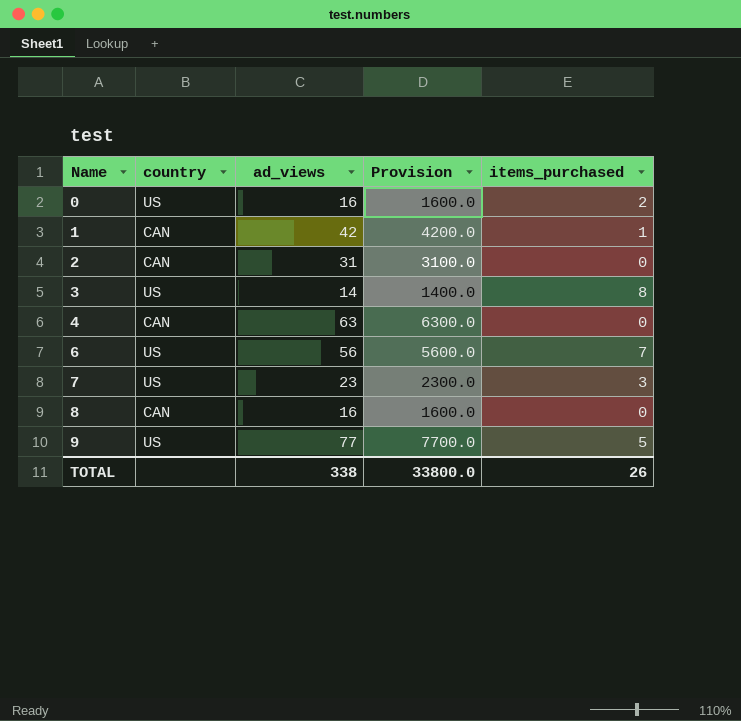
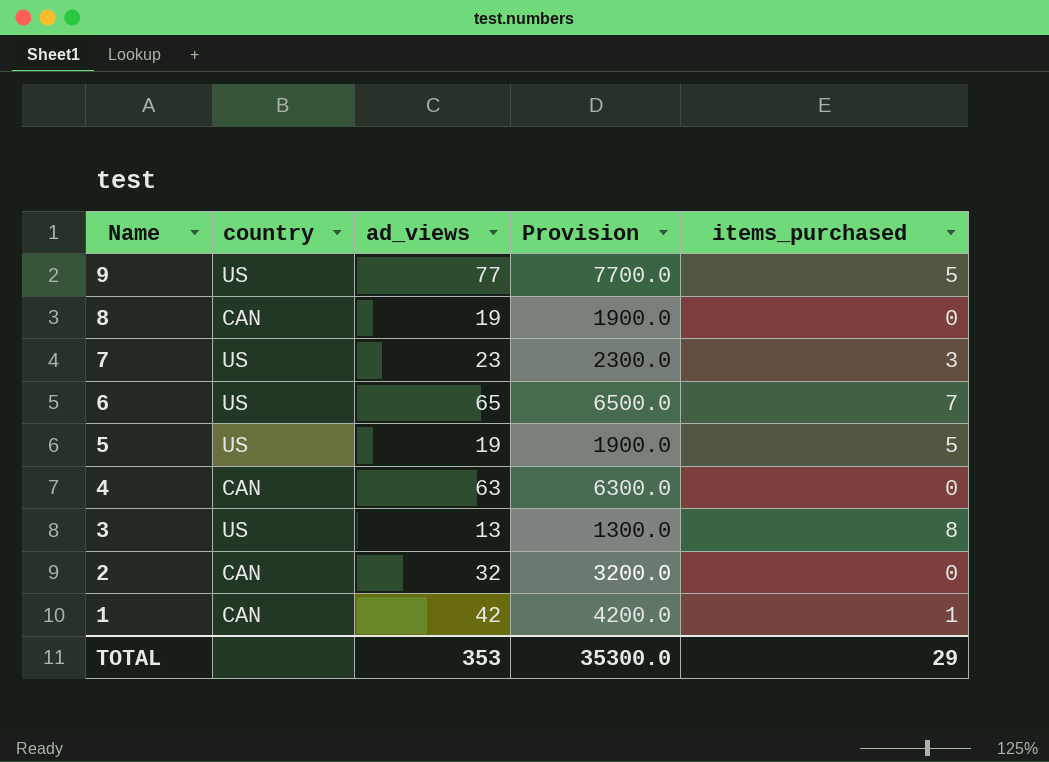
row order: Name ascending -> Name descending
row 0: US | 16 | 1600.0 | 2 -> none
8 | ad_views: 16 -> 19
8 | Provision: 1600.0 -> 1900.0
6 | ad_views: 56 -> 65
6 | Provision: 5600.0 -> 6500.0
row 5: none -> US | 19 | 1900.0 | 5
3 | ad_views: 14 -> 13
3 | Provision: 1400.0 -> 1300.0
2 | ad_views: 31 -> 32
2 | Provision: 3100.0 -> 3200.0
TOTAL | ad_views: 338 -> 353
TOTAL | Provision: 33800.0 -> 35300.0
TOTAL | items_purchased: 26 -> 29

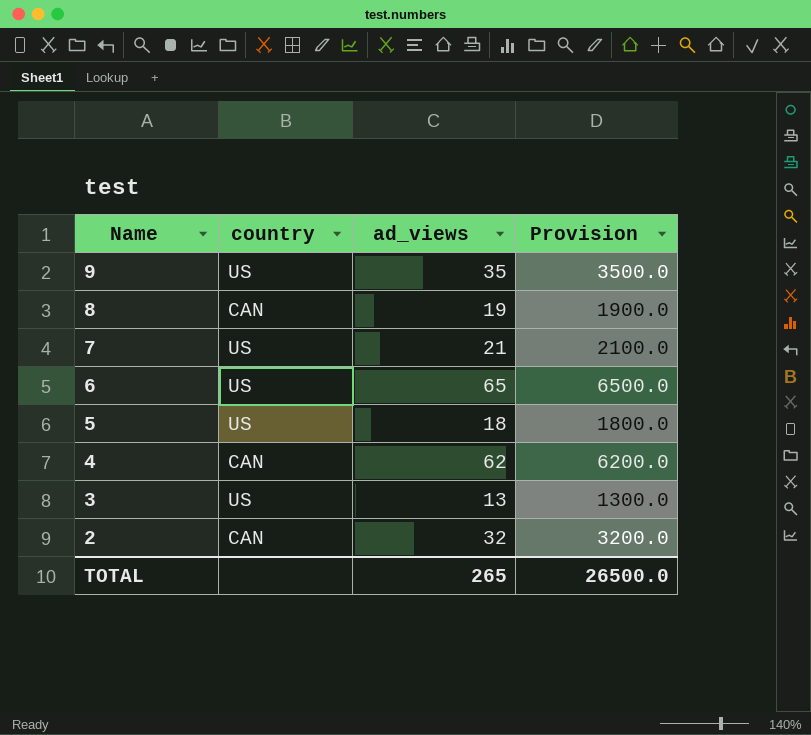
column items_purchased | position: 5 -> none
row 1: CAN | 42 | 4200.0 | 1 -> none
9 | ad_views: 77 -> 35
9 | Provision: 7700.0 -> 3500.0
7 | ad_views: 23 -> 21
7 | Provision: 2300.0 -> 2100.0
5 | ad_views: 19 -> 18
5 | Provision: 1900.0 -> 1800.0
4 | ad_views: 63 -> 62
4 | Provision: 6300.0 -> 6200.0
TOTAL | ad_views: 353 -> 265
TOTAL | Provision: 35300.0 -> 26500.0

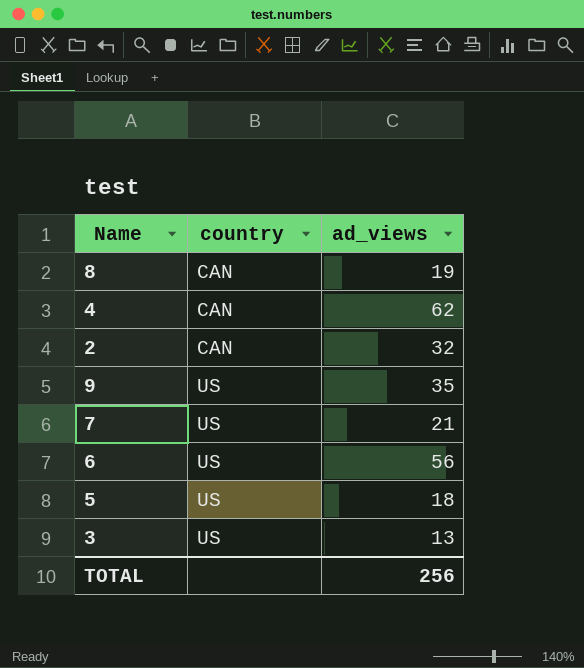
row order: Name descending -> country ascending
column Provision | formula: [ad_views] * 100 -> none
6 | ad_views: 65 -> 56
TOTAL | ad_views: 265 -> 256

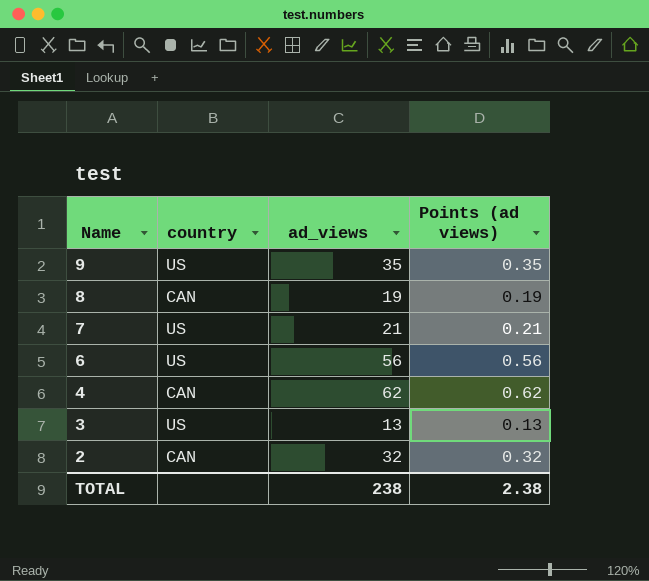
row order: country ascending -> Name descending
column Points (ad views) | formula: none -> [ad_views] * 0.01
row 5: US | 18 -> none
TOTAL | ad_views: 256 -> 238

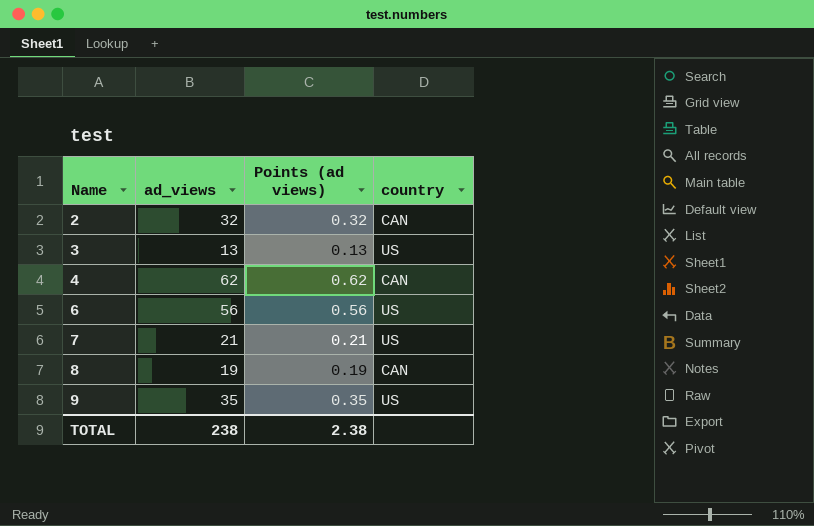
row order: Name descending -> Name ascending
column country | position: 2 -> 4

